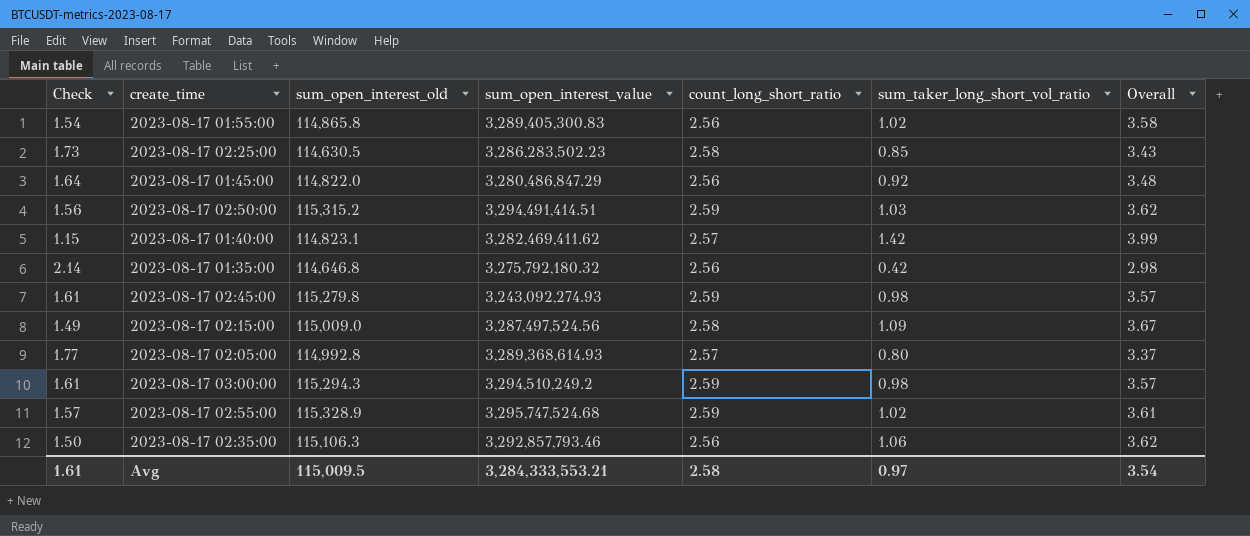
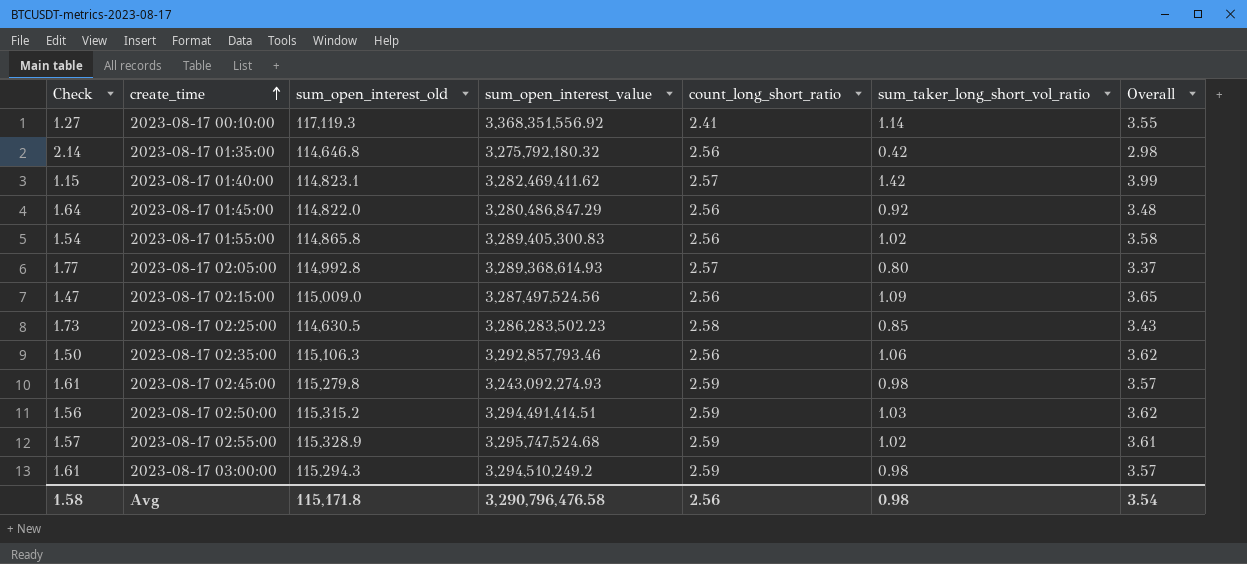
row order: none -> create_time ascending
row 2023-08-17 00:10:00: none -> 1.27 | 117,119.3 | 3,368,351,556.92 | 2.41 | 1.14 | 3.55
2023-08-17 02:15:00 | Check: 1.49 -> 1.47
2023-08-17 02:15:00 | count_long_short_ratio: 2.58 -> 2.56
2023-08-17 02:15:00 | Overall: 3.67 -> 3.65
Avg | Check: 1.61 -> 1.58
Avg | sum_open_interest_old: 115,009.5 -> 115,171.8
Avg | sum_open_interest_value: 3,284,333,553.21 -> 3,290,796,476.58
Avg | count_long_short_ratio: 2.58 -> 2.56
Avg | sum_taker_long_short_vol_ratio: 0.97 -> 0.98

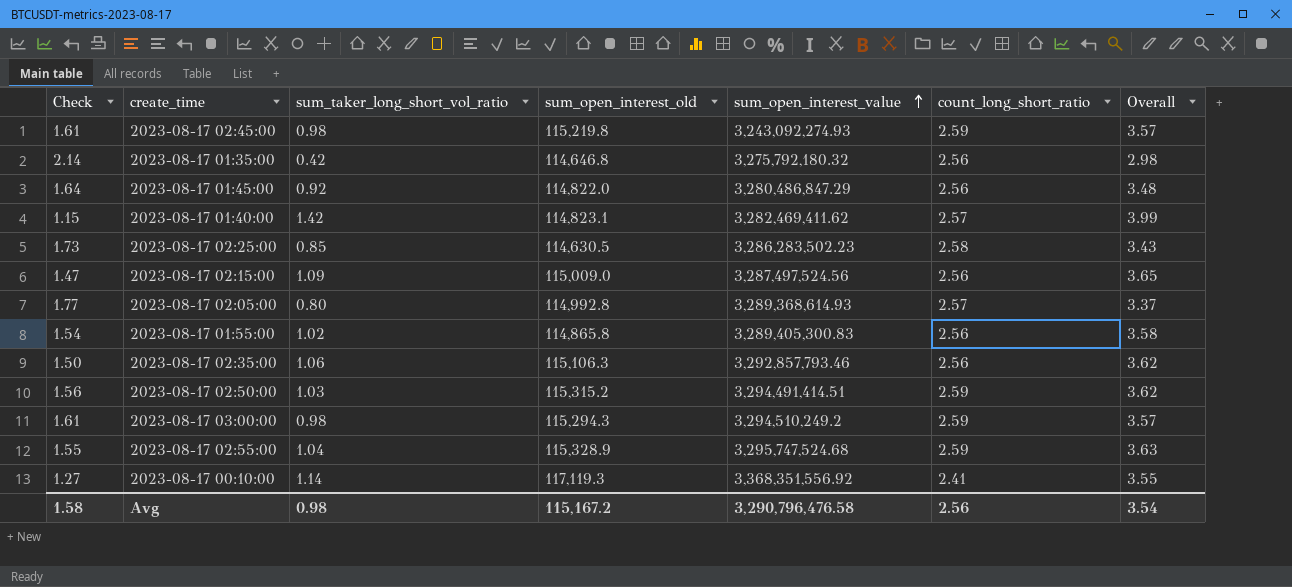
row order: create_time ascending -> sum_open_interest_value ascending
column sum_taker_long_short_vol_ratio | position: 6 -> 3
2023-08-17 02:45:00 | sum_open_interest_old: 115,279.8 -> 115,219.8
2023-08-17 02:55:00 | Check: 1.57 -> 1.55
2023-08-17 02:55:00 | sum_taker_long_short_vol_ratio: 1.02 -> 1.04
2023-08-17 02:55:00 | Overall: 3.61 -> 3.63
Avg | sum_open_interest_old: 115,171.8 -> 115,167.2

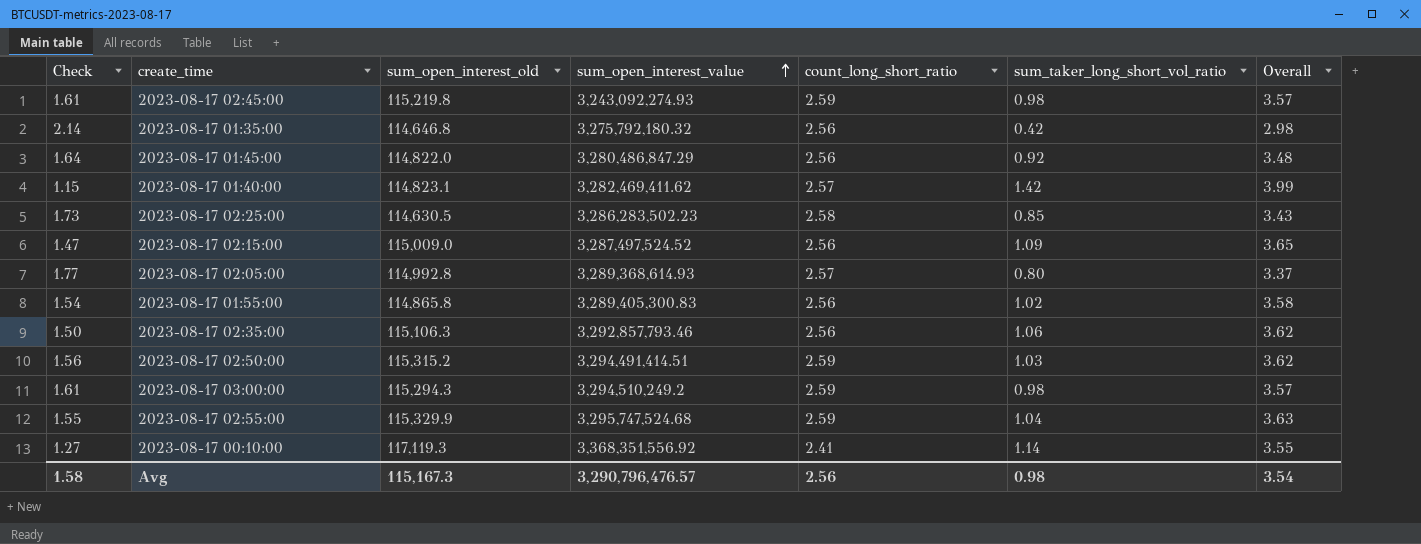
column sum_taker_long_short_vol_ratio | position: 3 -> 6
2023-08-17 02:15:00 | sum_open_interest_value: 3,287,497,524.56 -> 3,287,497,524.52
2023-08-17 02:55:00 | sum_open_interest_old: 115,328.9 -> 115,329.9
Avg | sum_open_interest_old: 115,167.2 -> 115,167.3
Avg | sum_open_interest_value: 3,290,796,476.58 -> 3,290,796,476.57

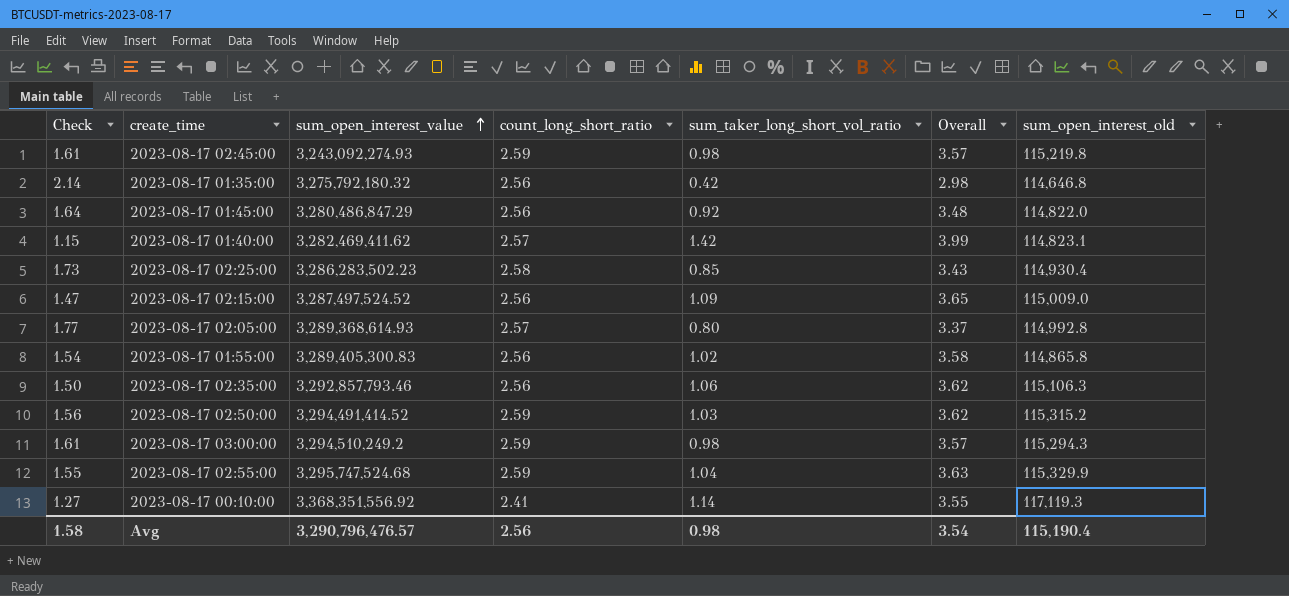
column sum_open_interest_old | position: 3 -> 7
2023-08-17 02:25:00 | sum_open_interest_old: 114,630.5 -> 114,930.4
2023-08-17 02:50:00 | sum_open_interest_value: 3,294,491,414.51 -> 3,294,491,414.52
Avg | sum_open_interest_old: 115,167.3 -> 115,190.4

